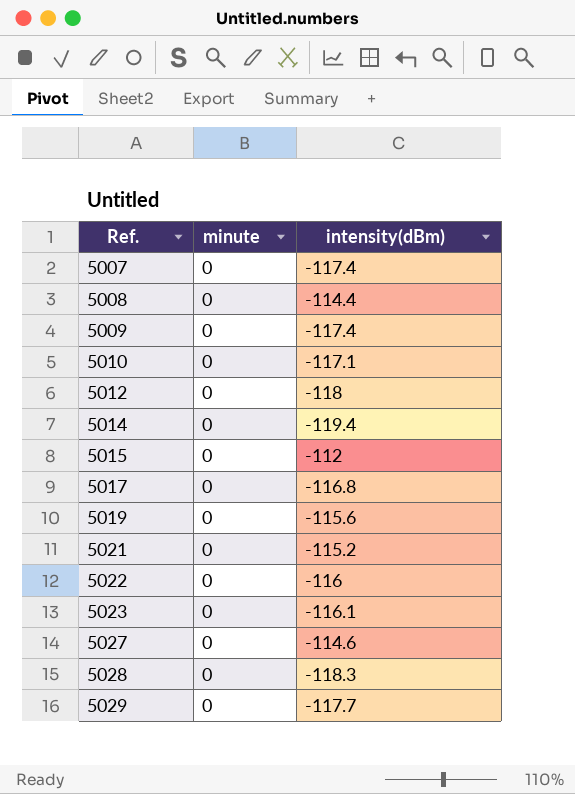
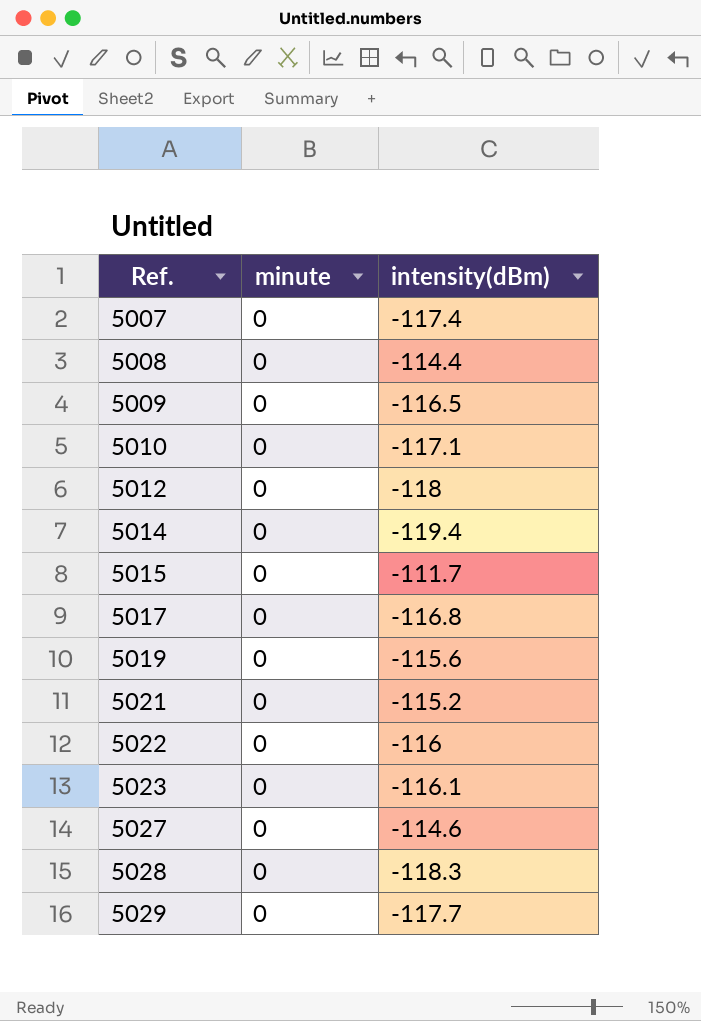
5009 | intensity(dBm): -117.4 -> -116.5
5015 | intensity(dBm): -112 -> -111.7

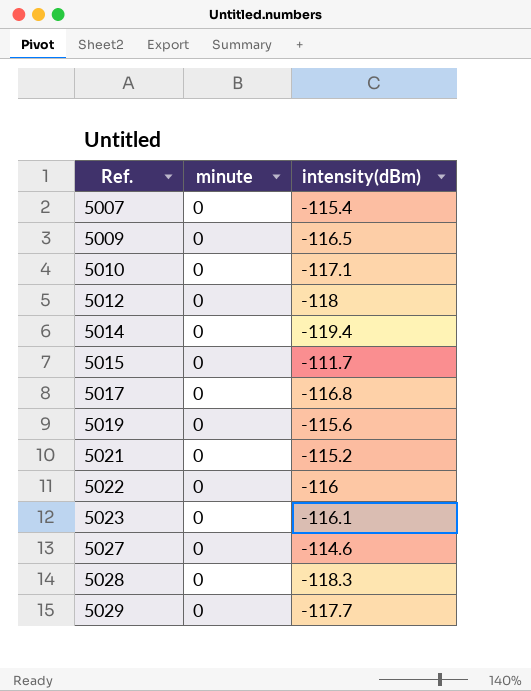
row 5008: 0 | -114.4 -> none
5007 | intensity(dBm): -117.4 -> -115.4

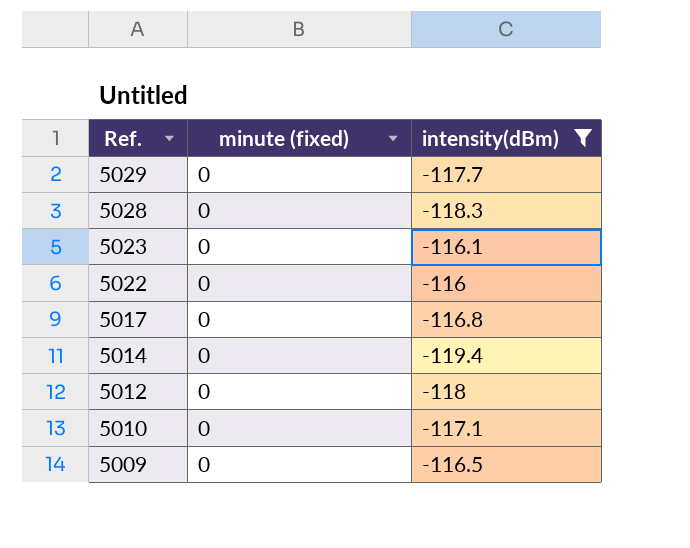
filter: none -> intensity(dBm) <= -116
row order: Ref. ascending -> Ref. descending
column name: minute -> minute (fixed)

